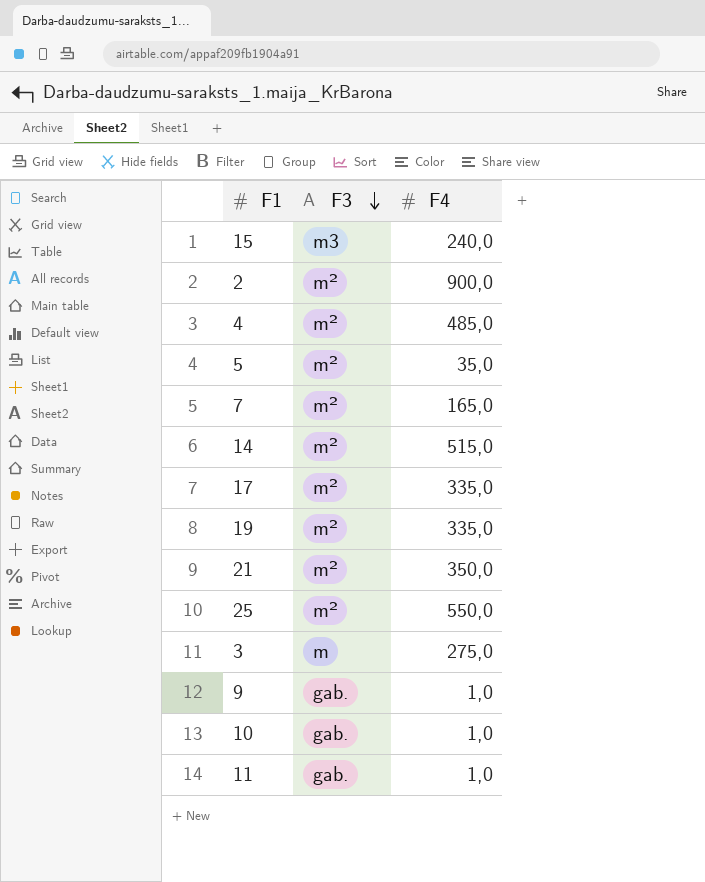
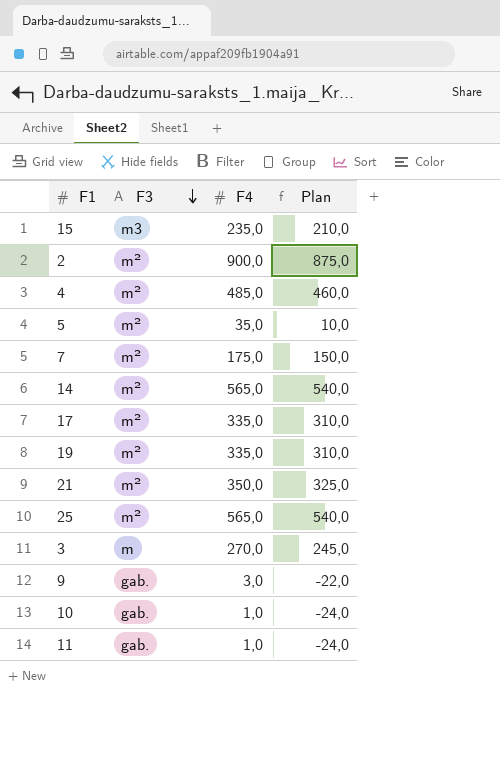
column Plan | formula: none -> [F4] - 25
15 | F4: 240,0 -> 235,0
7 | F4: 165,0 -> 175,0
14 | F4: 515,0 -> 565,0
25 | F4: 550,0 -> 565,0
3 | F4: 275,0 -> 270,0
9 | F4: 1,0 -> 3,0

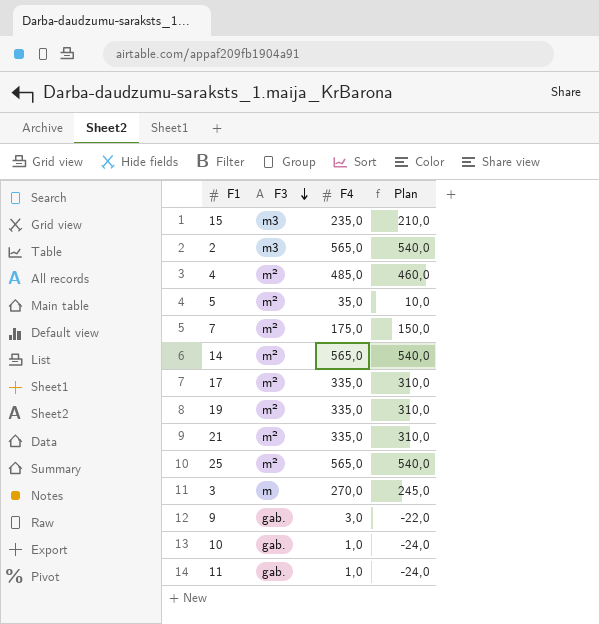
2 | F3: m² -> m3
2 | F4: 900,0 -> 565,0
2 | Plan: 875,0 -> 540,0
21 | F4: 350,0 -> 335,0
21 | Plan: 325,0 -> 310,0

